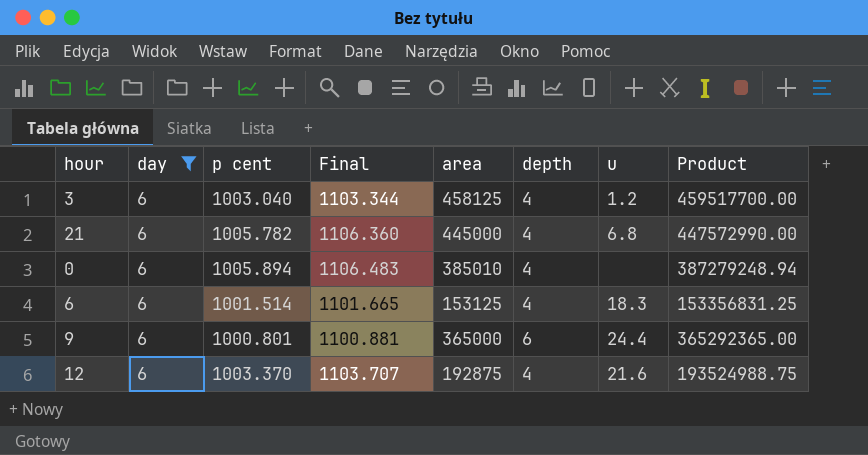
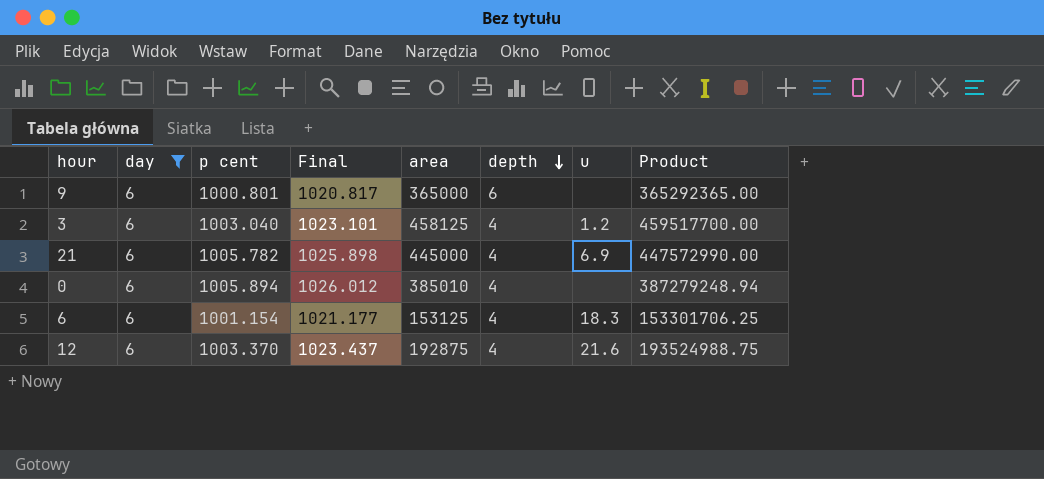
row order: none -> depth descending
column Final | formula: [p cent] * 1.1 -> [p cent] * 1.02
9 | u: 24.4 -> none
21 | u: 6.8 -> 6.9
6 | p cent: 1001.514 -> 1001.154
6 | Product: 153356831.25 -> 153301706.25

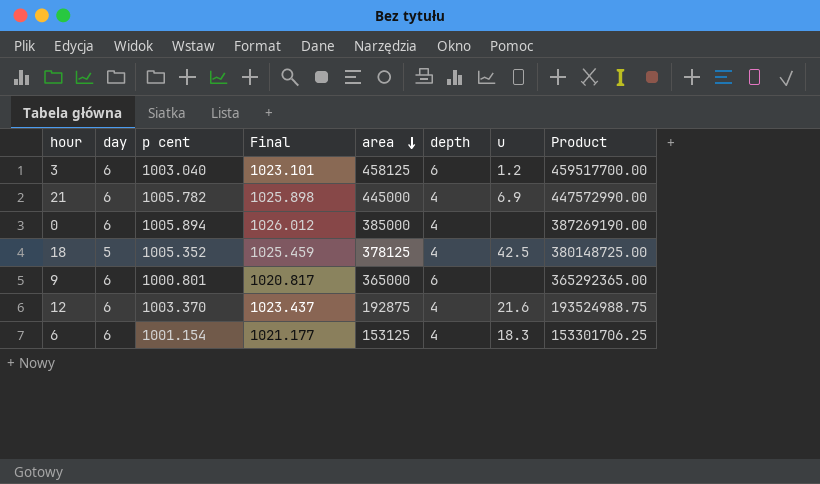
filter: day = 6 -> none
row order: depth descending -> area descending
3 | depth: 4 -> 6
0 | area: 385010 -> 385000
0 | Product: 387279248.94 -> 387269190.00

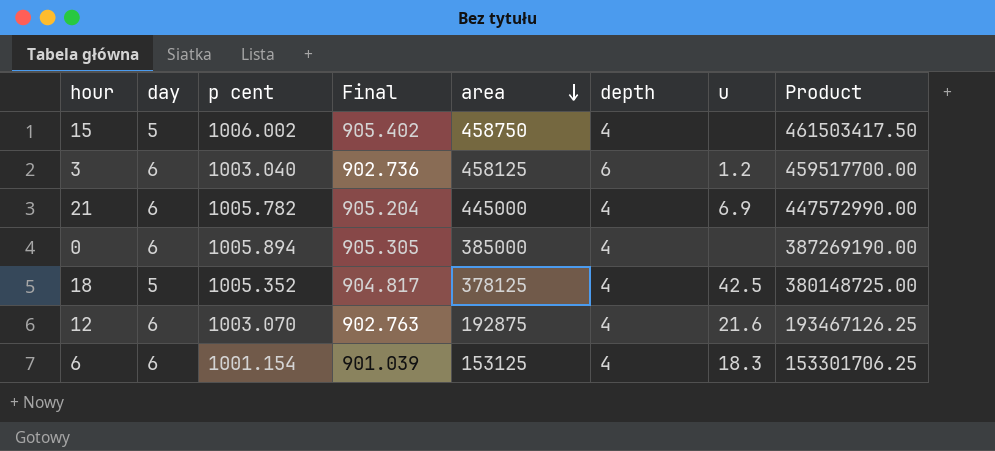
column Final | formula: [p cent] * 1.02 -> [p cent] * 0.9
row 9: 6 | 1000.801 | 1020.817 | 365000 | 6 | none | 365292365.00 -> none
row 15: none -> 5 | 1006.002 | 905.402 | 458750 | 4 | none | 461503417.50
12 | p cent: 1003.370 -> 1003.070
12 | Product: 193524988.75 -> 193467126.25

